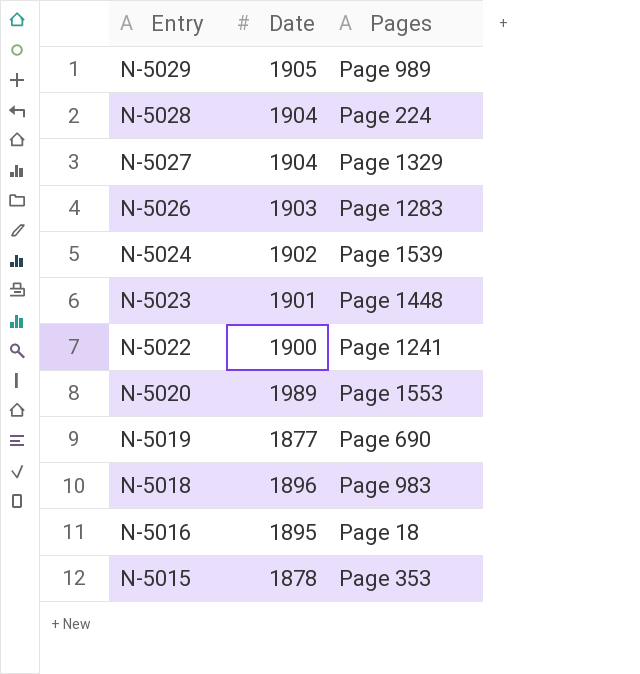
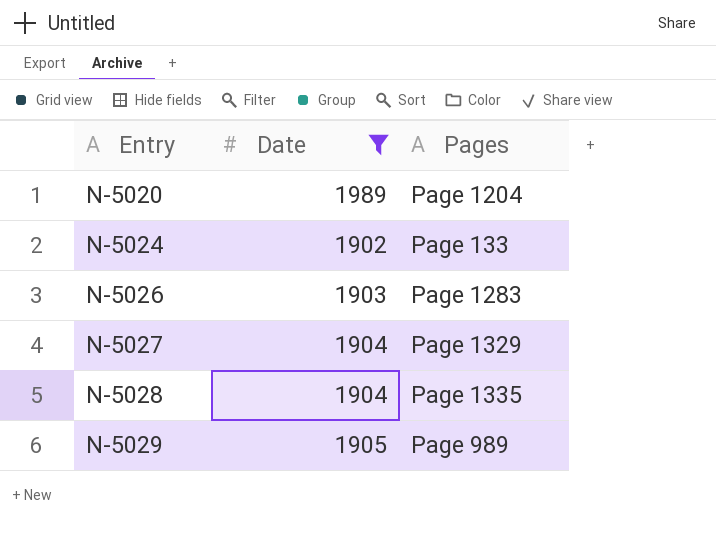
filter: none -> Date >= 1902
row order: Entry descending -> Entry ascending
N-5020 | Pages: Page 1553 -> Page 1204
N-5024 | Pages: Page 1539 -> Page 133
N-5028 | Pages: Page 224 -> Page 1335

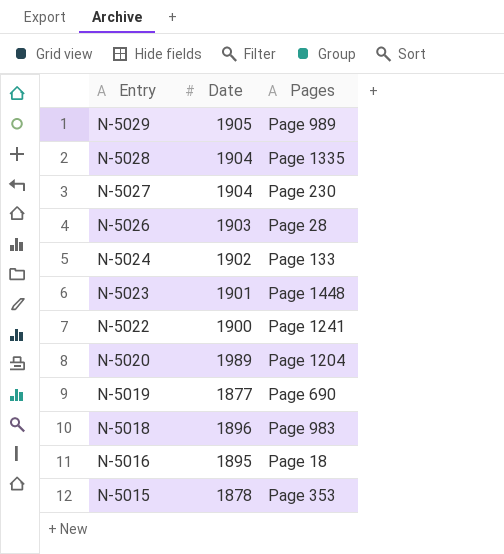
filter: Date >= 1902 -> none
row order: Entry ascending -> Entry descending
N-5027 | Pages: Page 1329 -> Page 230
N-5026 | Pages: Page 1283 -> Page 28

